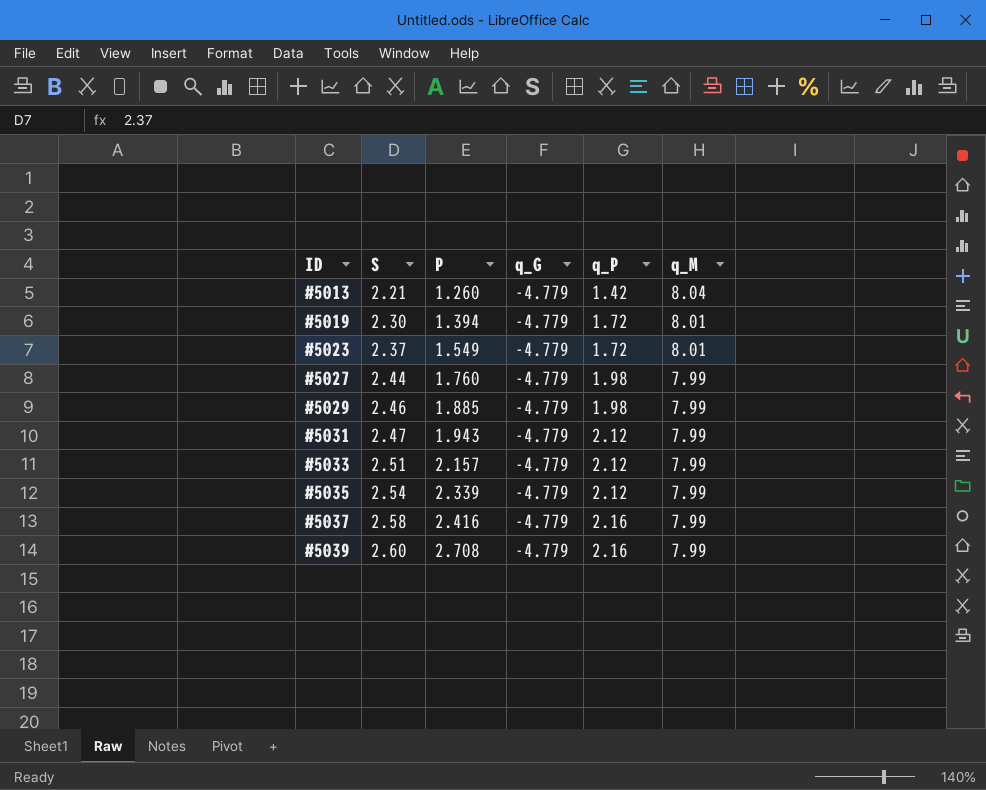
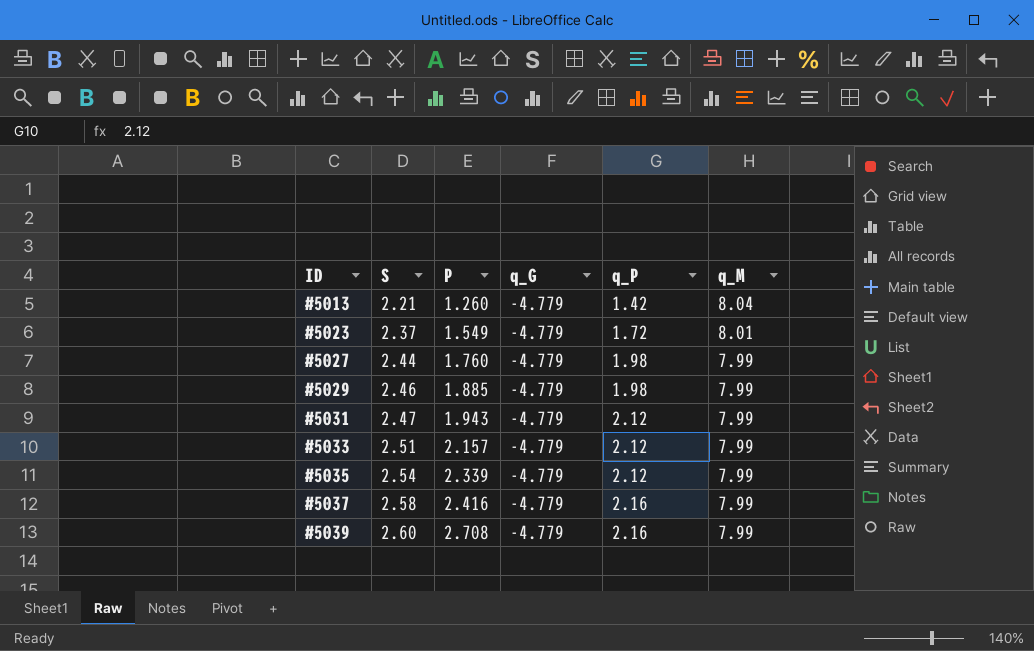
row #5019: 2.30 | 1.394 | -4.779 | 1.72 | 8.01 -> none

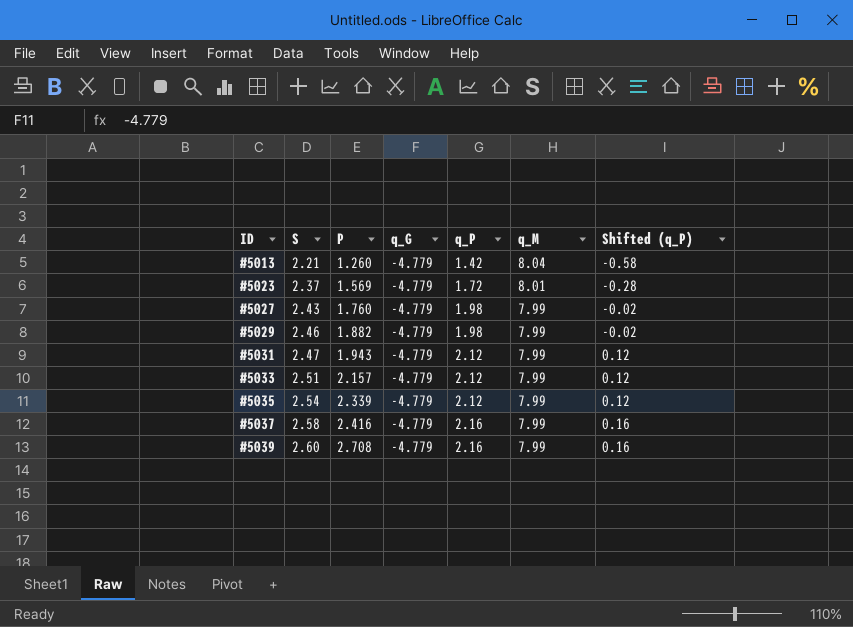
column Shifted (q_P) | formula: none -> [q_P] - 2
#5023 | P: 1.549 -> 1.569
#5027 | S: 2.44 -> 2.43
#5029 | P: 1.885 -> 1.882

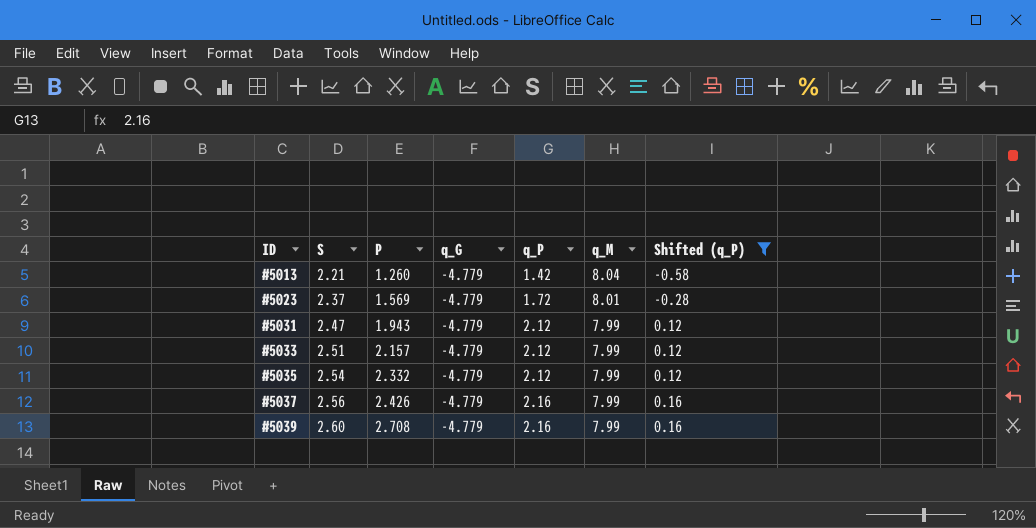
filter: none -> Shifted (q_P) != -0.02
#5035 | P: 2.339 -> 2.332
#5037 | S: 2.58 -> 2.56
#5037 | P: 2.416 -> 2.426

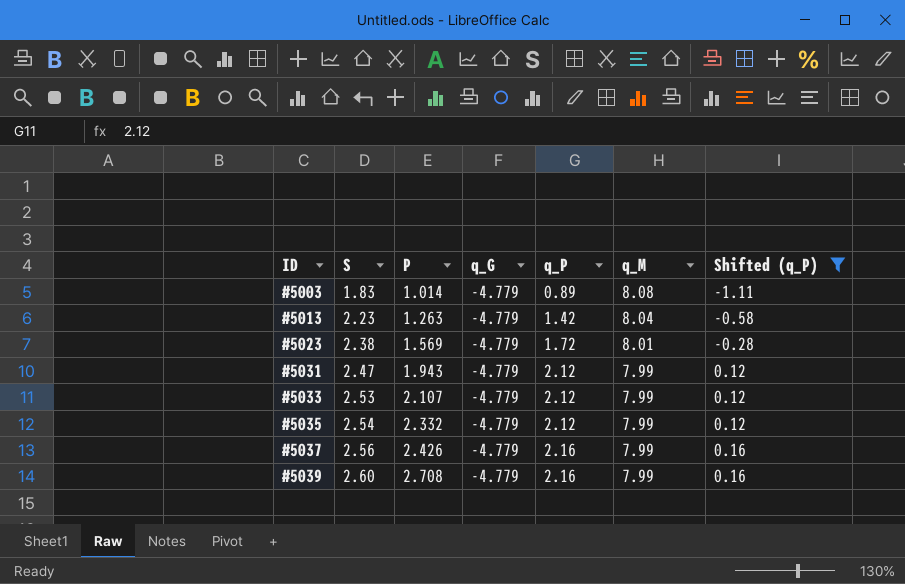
row #5003: none -> 1.83 | 1.014 | -4.779 | 0.89 | 8.08 | -1.11
#5013 | S: 2.21 -> 2.23
#5013 | P: 1.260 -> 1.263
#5023 | S: 2.37 -> 2.38
#5033 | S: 2.51 -> 2.53
#5033 | P: 2.157 -> 2.107

